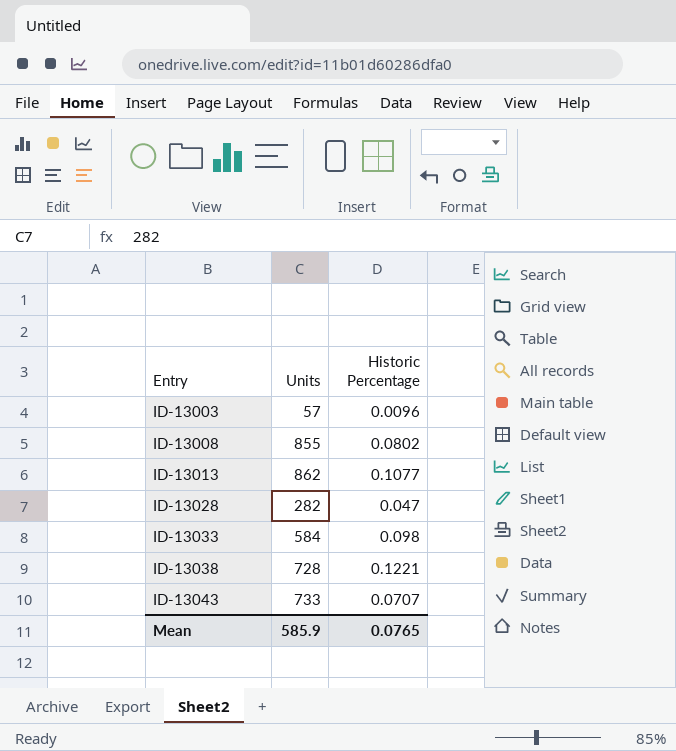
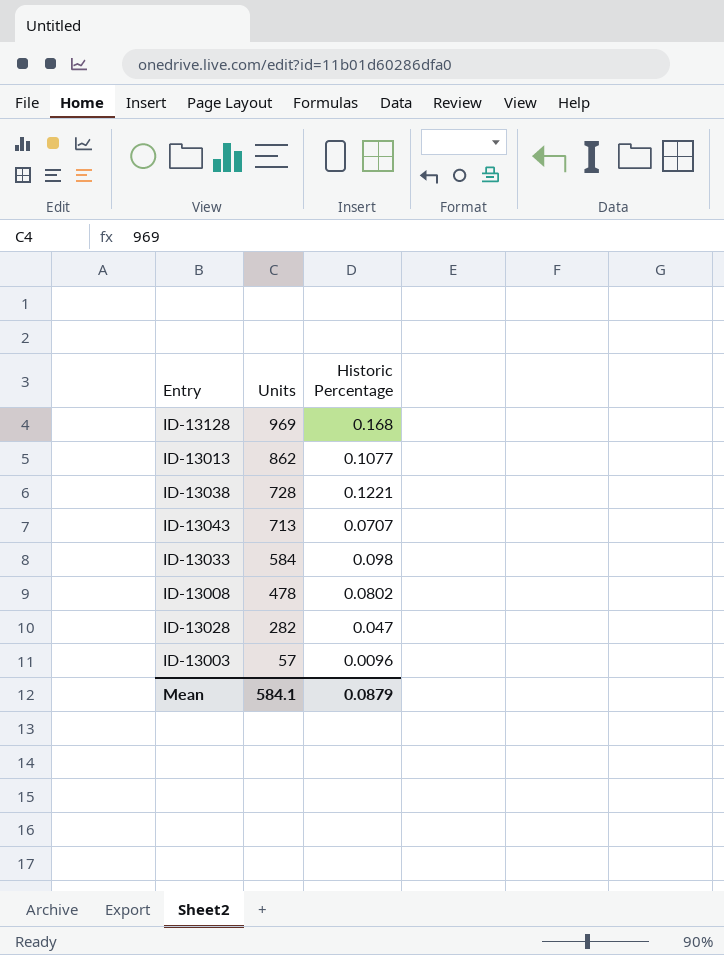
row order: Entry ascending -> Units descending
row ID-13128: none -> 969 | 0.168
ID-13043 | Units: 733 -> 713
ID-13008 | Units: 855 -> 478
Mean | Units: 585.9 -> 584.1
Mean | Historic Percentage: 0.0765 -> 0.0879

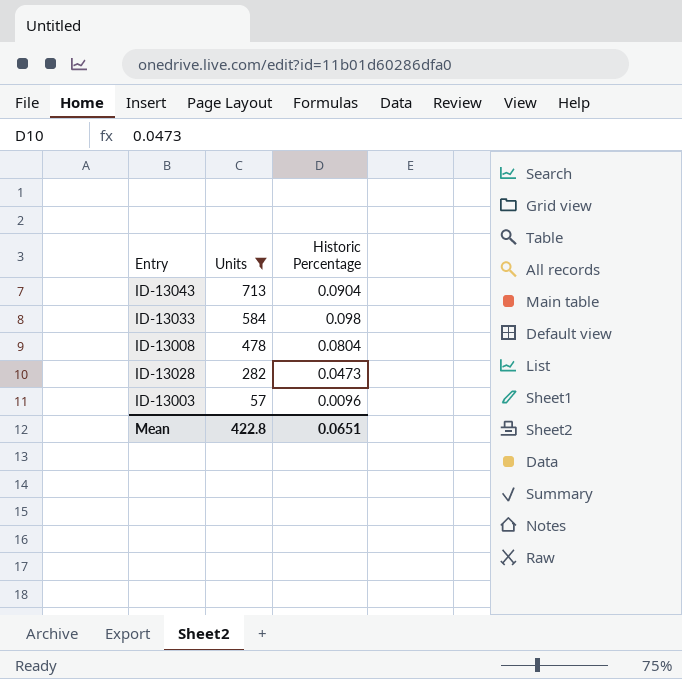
filter: none -> Units <= 713
ID-13043 | Historic Percentage: 0.0707 -> 0.0904
ID-13008 | Historic Percentage: 0.0802 -> 0.0804
ID-13028 | Historic Percentage: 0.047 -> 0.0473
Mean | Units: 584.1 -> 422.8
Mean | Historic Percentage: 0.0879 -> 0.0651

